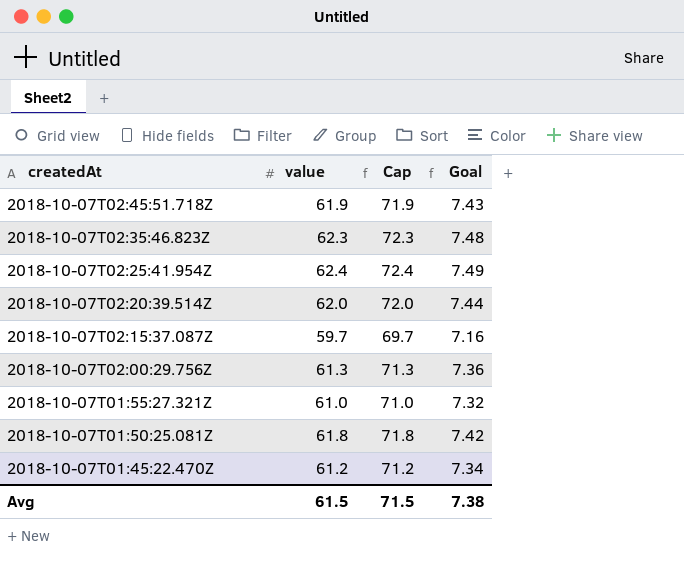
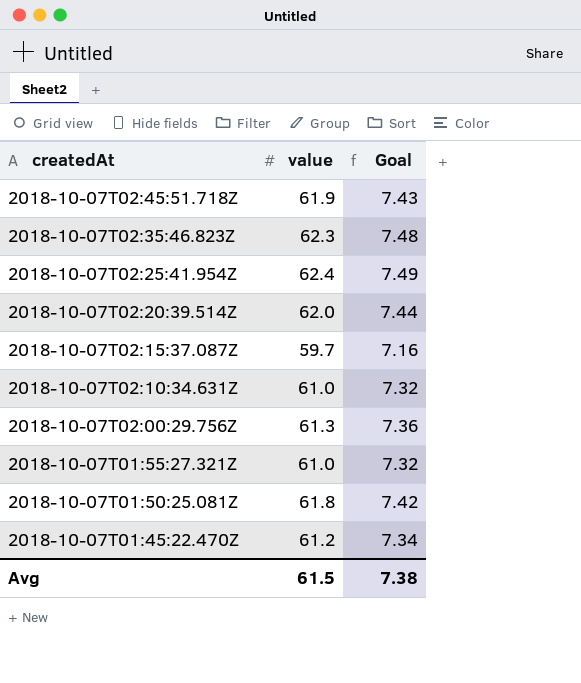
column Cap | formula: [value] + 10 -> none
row 2018-10-07T02:10:34.631Z: none -> 61.0 | 7.32

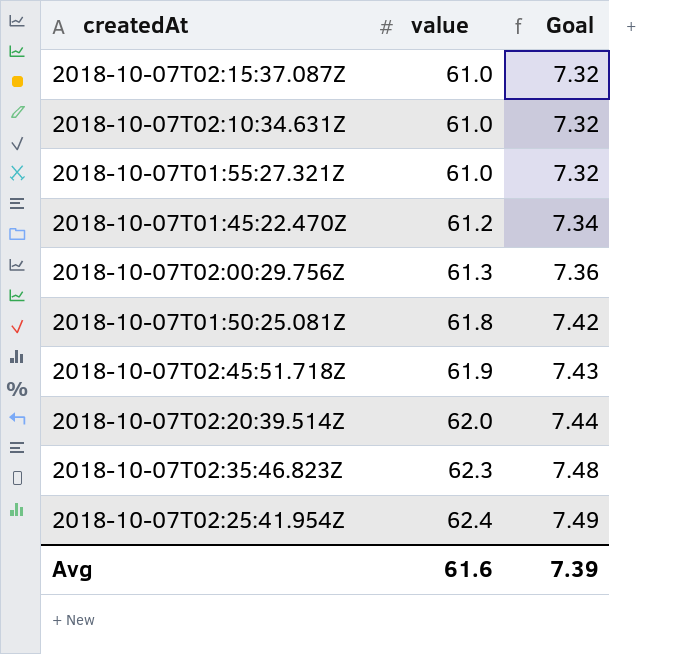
row order: createdAt descending -> value ascending
2018-10-07T02:15:37.087Z | value: 59.7 -> 61.0
2018-10-07T02:15:37.087Z | Goal: 7.16 -> 7.32
Avg | value: 61.5 -> 61.6
Avg | Goal: 7.38 -> 7.39

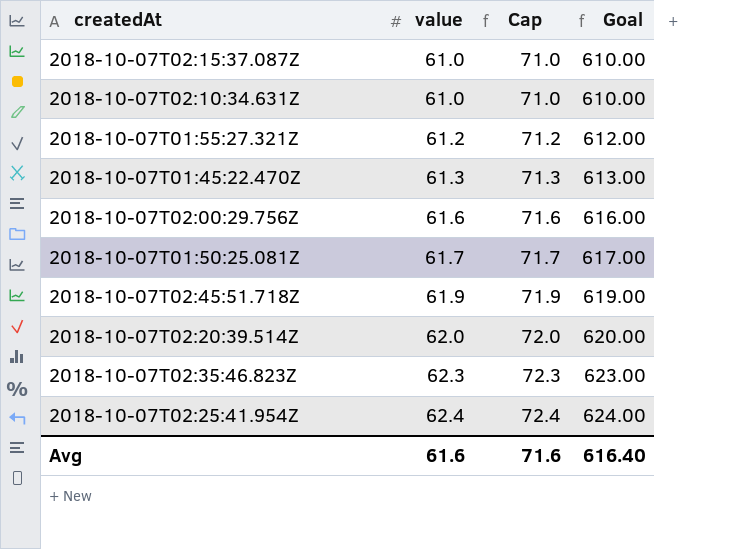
column Cap | formula: none -> [value] + 10
column Goal | formula: [value] * 0.12 -> [value] * 10
2018-10-07T01:55:27.321Z | value: 61.0 -> 61.2
2018-10-07T01:45:22.470Z | value: 61.2 -> 61.3
2018-10-07T02:00:29.756Z | value: 61.3 -> 61.6
2018-10-07T01:50:25.081Z | value: 61.8 -> 61.7
Avg | Goal: 7.39 -> 616.40

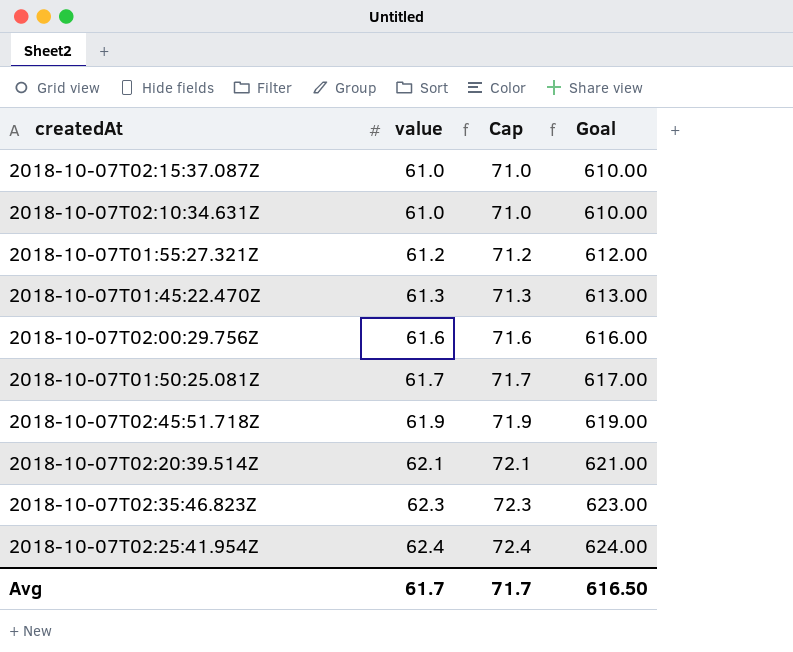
2018-10-07T02:20:39.514Z | value: 62.0 -> 62.1
2018-10-07T02:20:39.514Z | Cap: 72.0 -> 72.1
2018-10-07T02:20:39.514Z | Goal: 620.00 -> 621.00
Avg | value: 61.6 -> 61.7
Avg | Cap: 71.6 -> 71.7
Avg | Goal: 616.40 -> 616.50

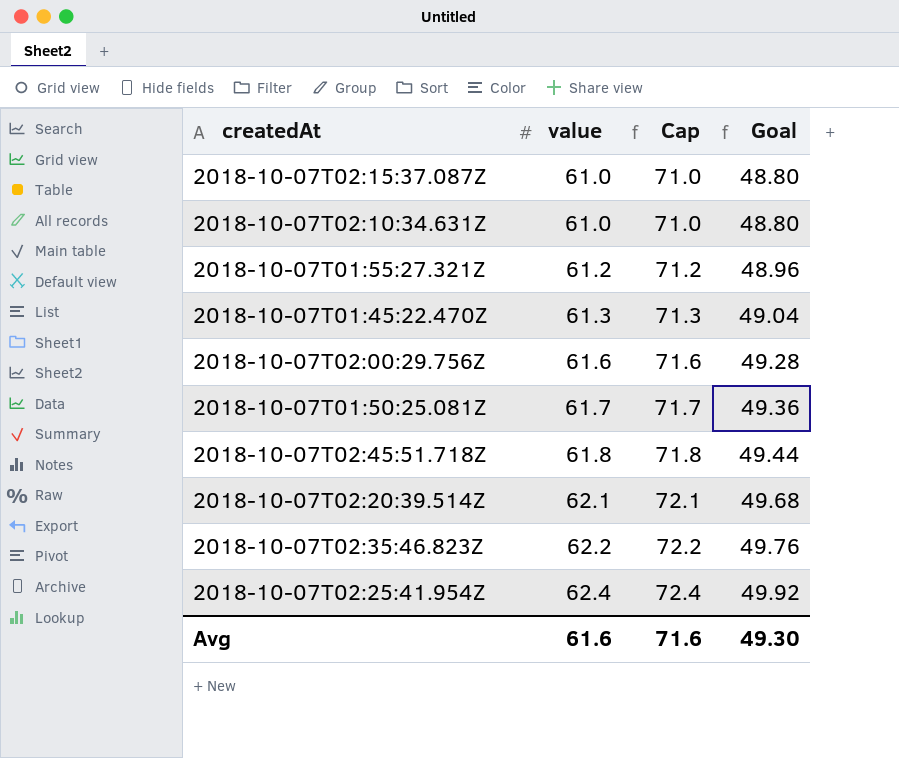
column Goal | formula: [value] * 10 -> [value] * 0.8
2018-10-07T02:45:51.718Z | value: 61.9 -> 61.8
2018-10-07T02:45:51.718Z | Cap: 71.9 -> 71.8
2018-10-07T02:35:46.823Z | value: 62.3 -> 62.2
2018-10-07T02:35:46.823Z | Cap: 72.3 -> 72.2
Avg | value: 61.7 -> 61.6
Avg | Cap: 71.7 -> 71.6
Avg | Goal: 616.50 -> 49.30

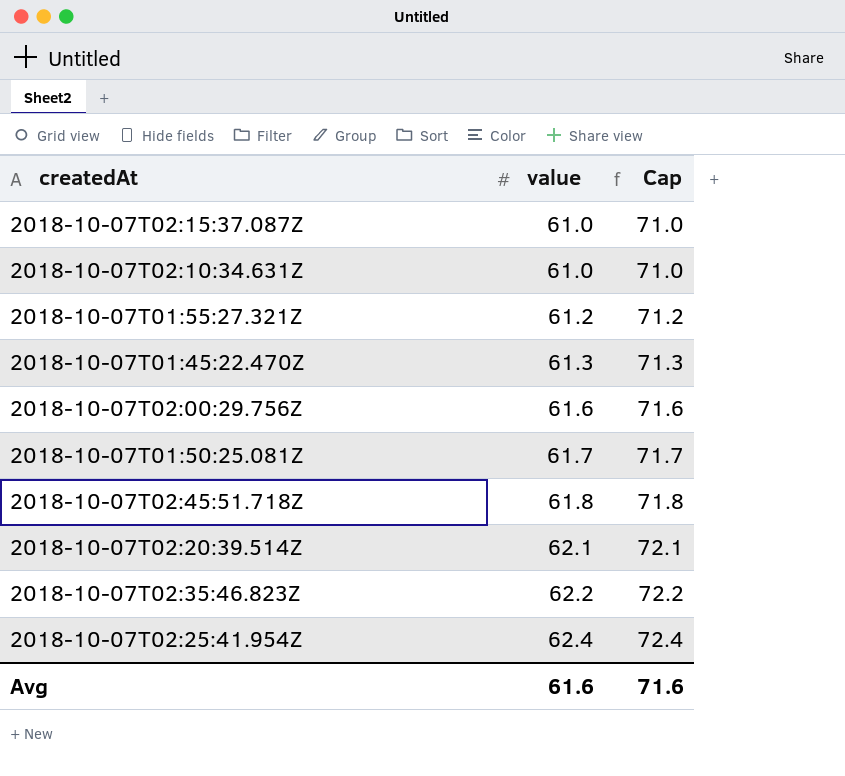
column Goal | formula: [value] * 0.8 -> none

